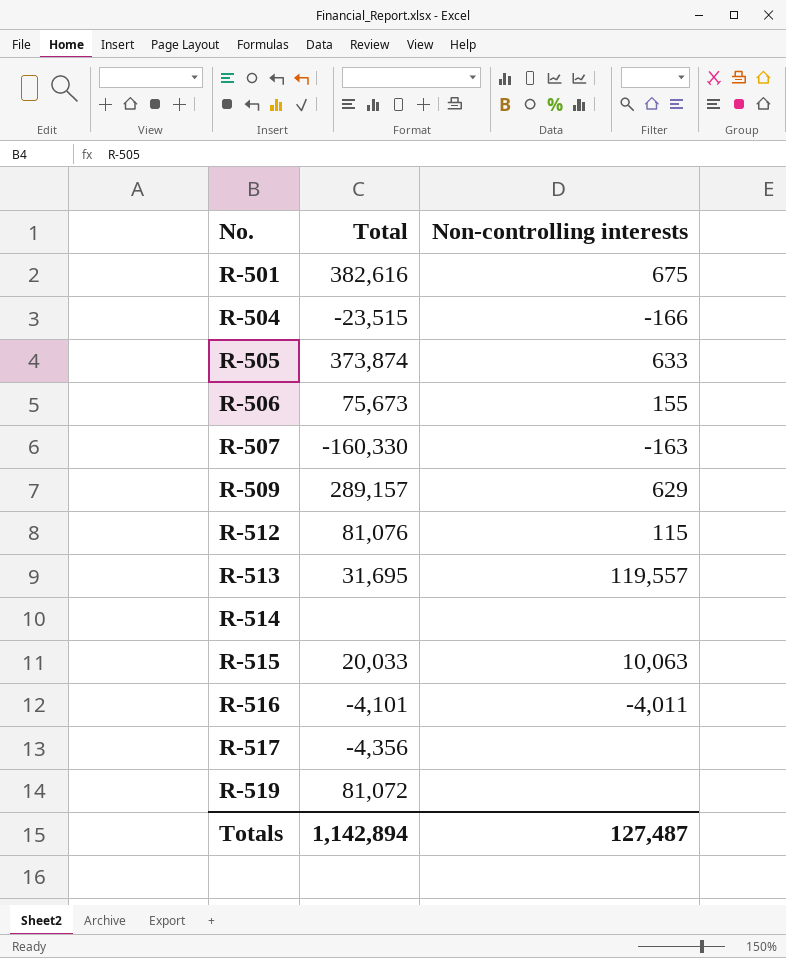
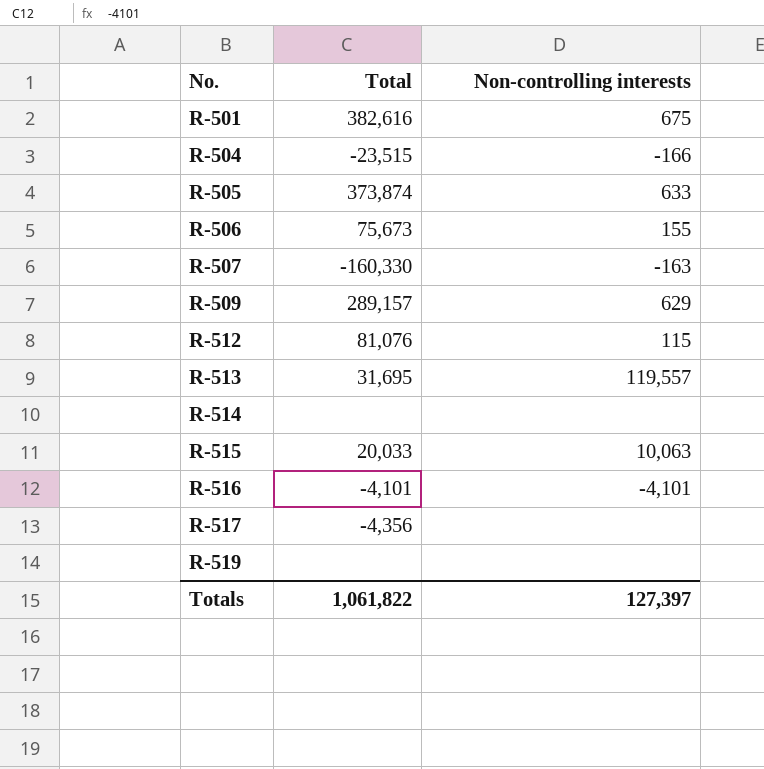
R-516 | Non-controlling interests: -4,011 -> -4,101
R-519 | Total: 81,072 -> none
Totals | Total: 1,142,894 -> 1,061,822
Totals | Non-controlling interests: 127,487 -> 127,397

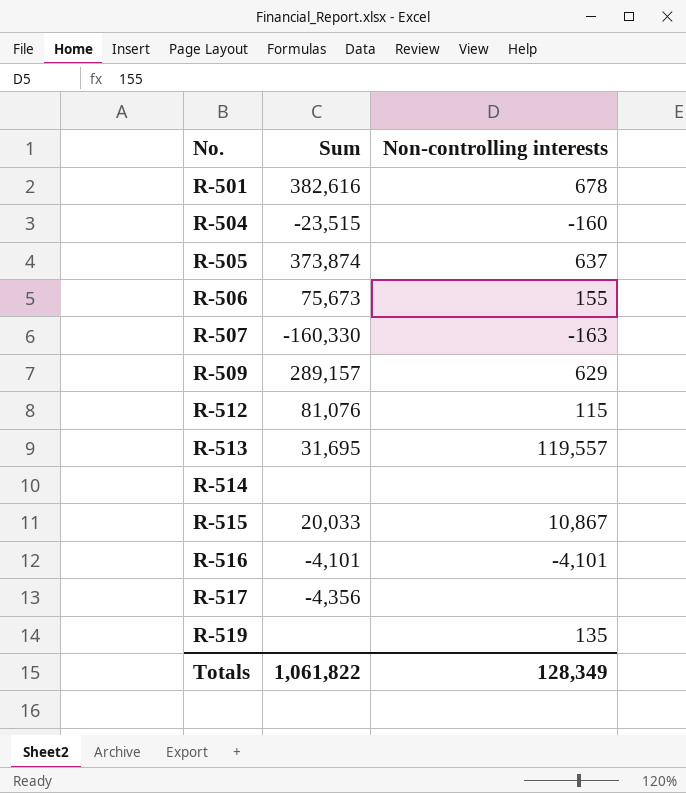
column name: Total -> Sum
R-501 | Non-controlling interests: 675 -> 678
R-504 | Non-controlling interests: -166 -> -160
R-505 | Non-controlling interests: 633 -> 637
R-515 | Non-controlling interests: 10,063 -> 10,867
R-519 | Non-controlling interests: none -> 135
Totals | Non-controlling interests: 127,397 -> 128,349

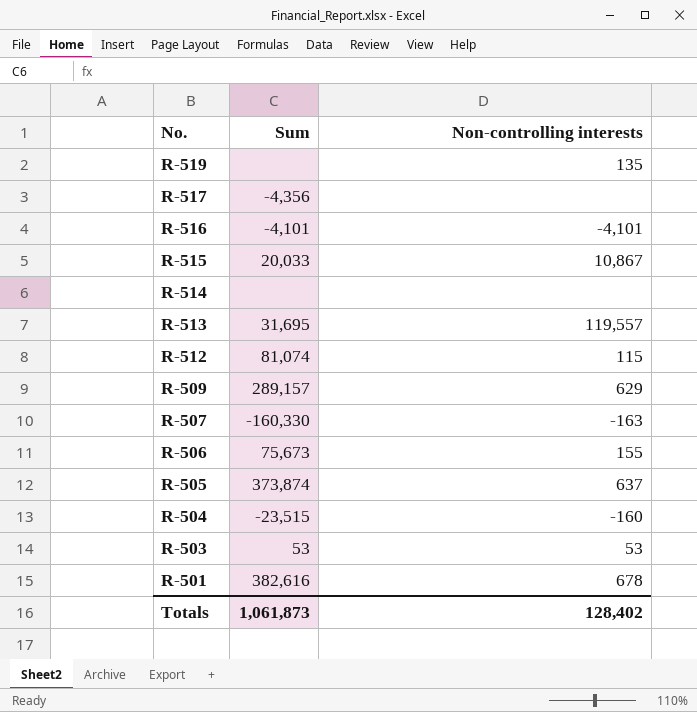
row order: No. ascending -> No. descending
R-512 | Sum: 81,076 -> 81,074
row R-503: none -> 53 | 53
Totals | Sum: 1,061,822 -> 1,061,873
Totals | Non-controlling interests: 128,349 -> 128,402

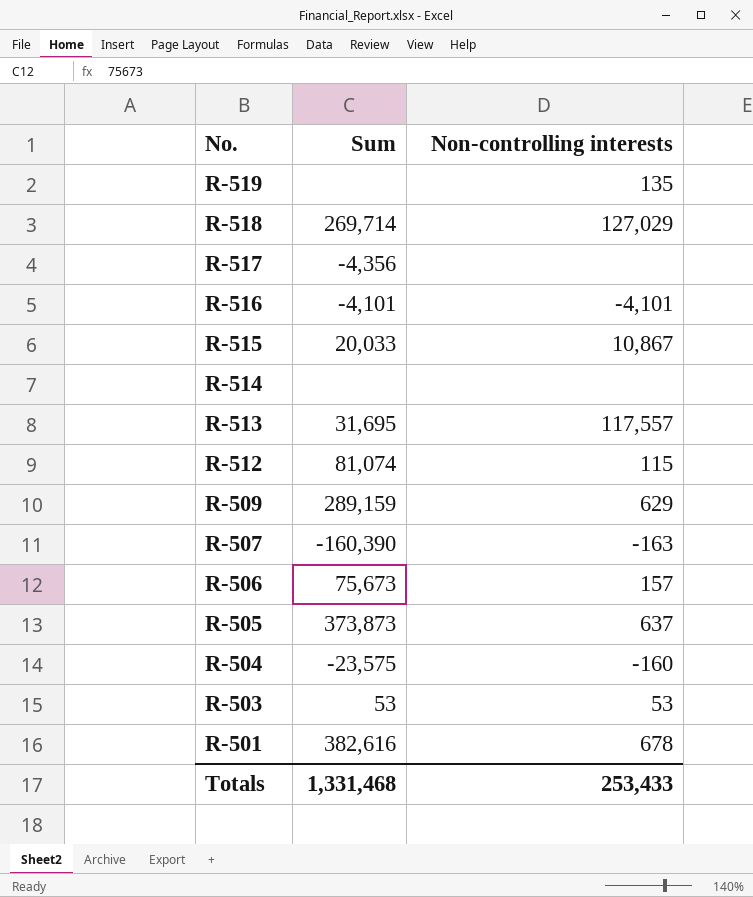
row R-518: none -> 269,714 | 127,029
R-513 | Non-controlling interests: 119,557 -> 117,557
R-509 | Sum: 289,157 -> 289,159
R-507 | Sum: -160,330 -> -160,390
R-506 | Non-controlling interests: 155 -> 157
R-505 | Sum: 373,874 -> 373,873
R-504 | Sum: -23,515 -> -23,575
Totals | Sum: 1,061,873 -> 1,331,468
Totals | Non-controlling interests: 128,402 -> 253,433

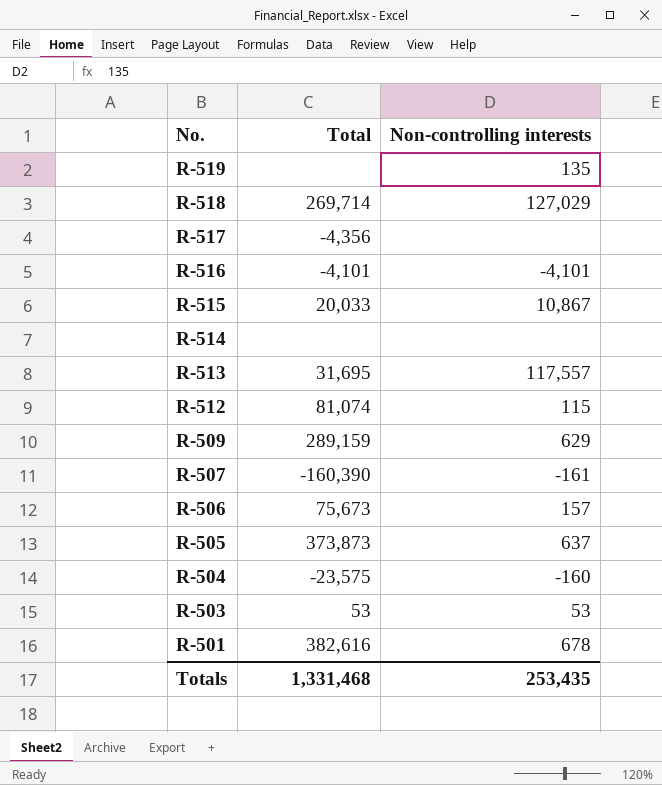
column name: Sum -> Total
R-507 | Non-controlling interests: -163 -> -161
Totals | Non-controlling interests: 253,433 -> 253,435

